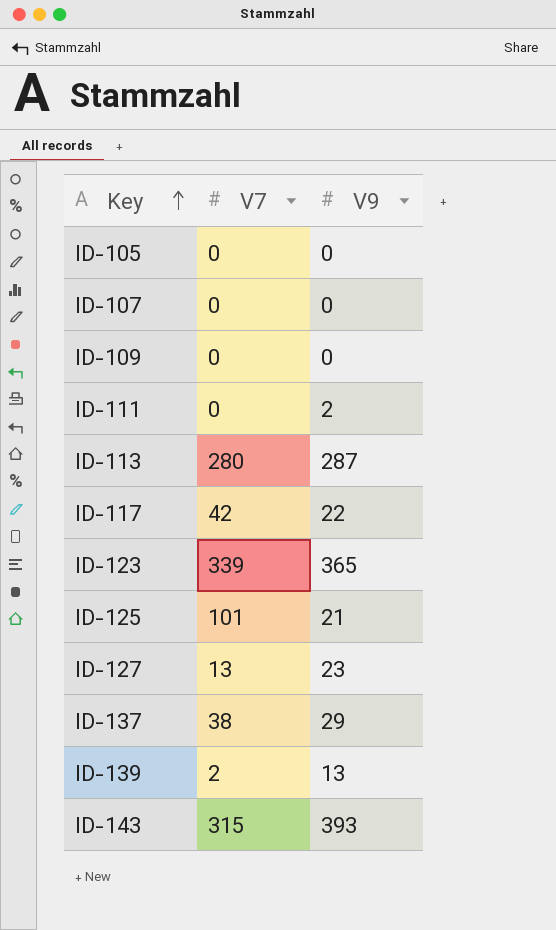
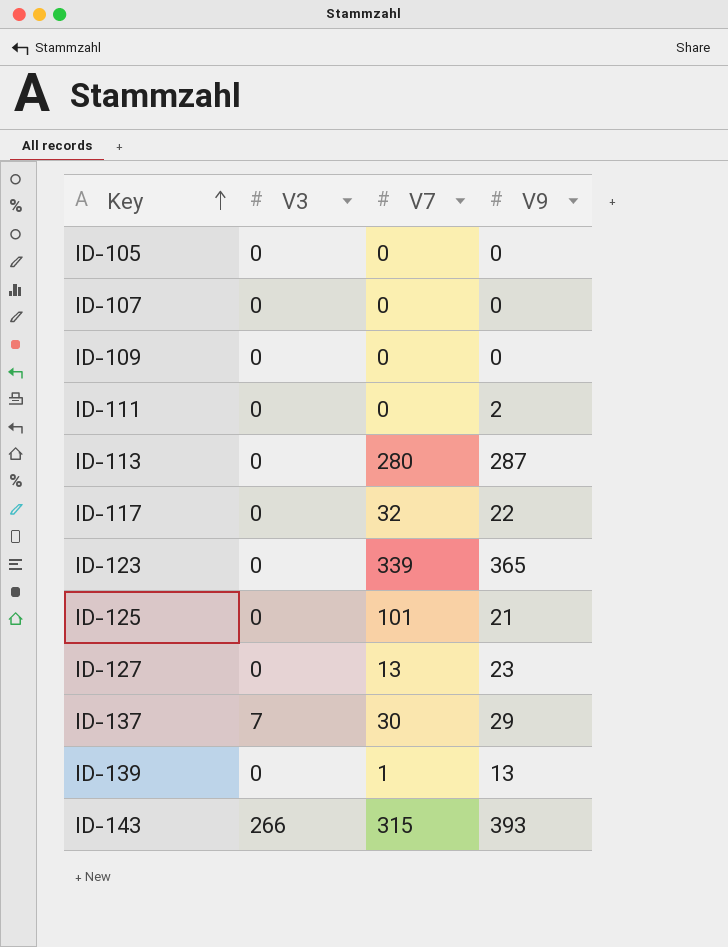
column V3 | position: none -> 2
ID-117 | V7: 42 -> 32
ID-137 | V7: 38 -> 30
ID-139 | V7: 2 -> 1

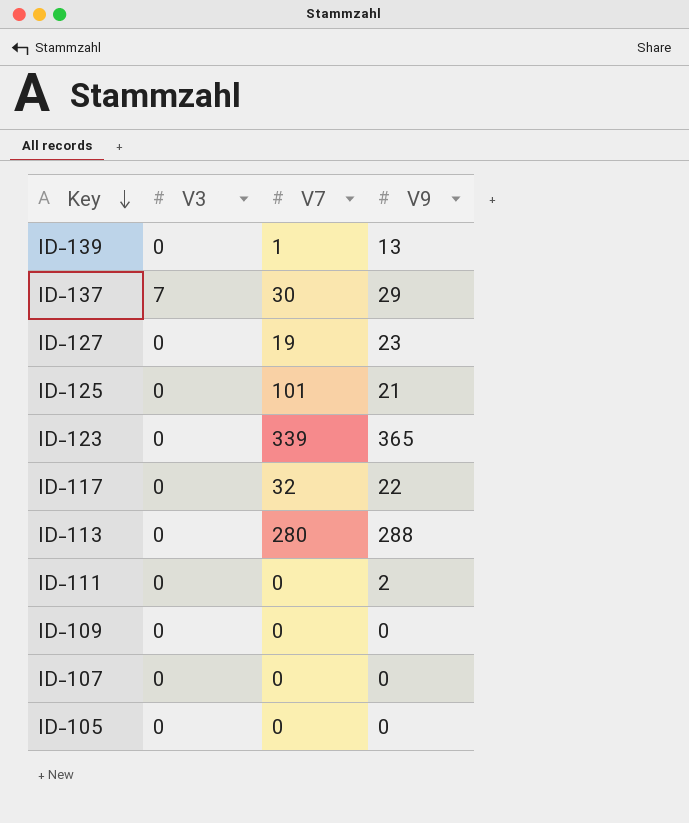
row order: Key ascending -> Key descending
row ID-143: 266 | 315 | 393 -> none
ID-127 | V7: 13 -> 19
ID-113 | V9: 287 -> 288

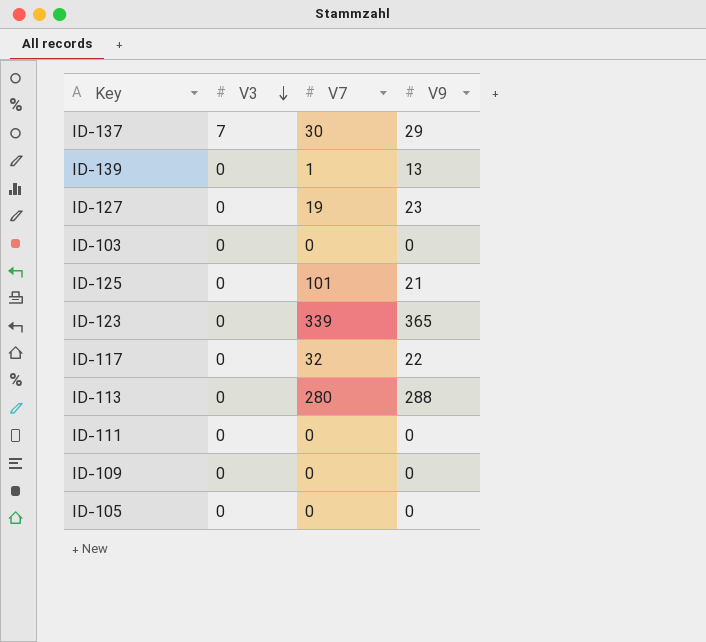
row order: Key descending -> V3 descending
row ID-107: 0 | 0 | 0 -> none
row ID-103: none -> 0 | 0 | 0
ID-111 | V9: 2 -> 0

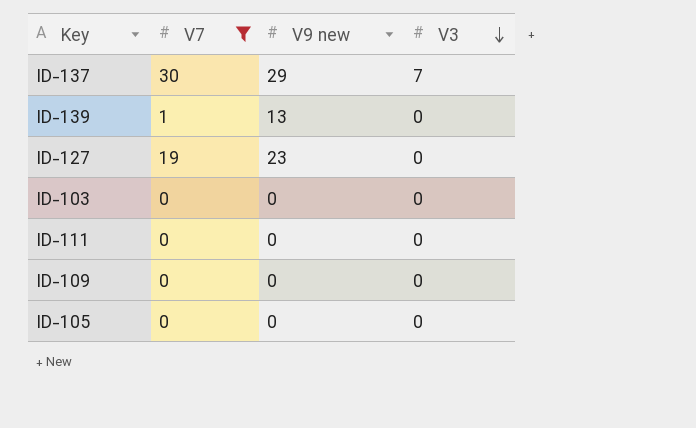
filter: none -> V7 <= 30
column name: V9 -> V9 new
column V3 | position: 2 -> 4

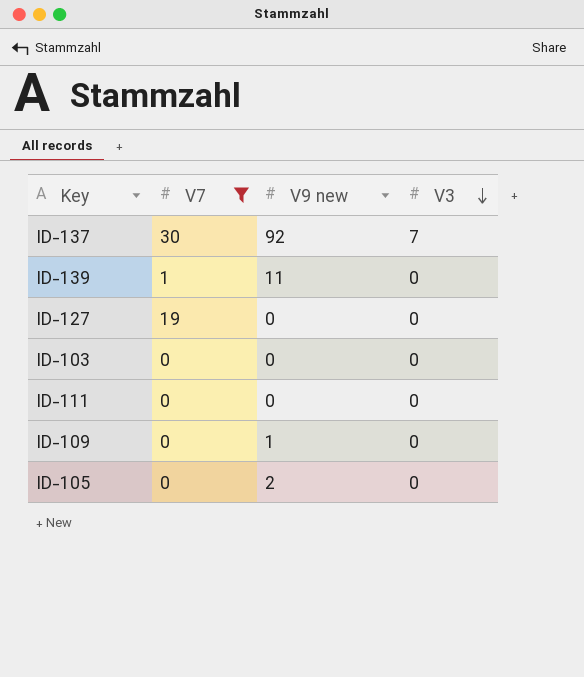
ID-137 | V9 new: 29 -> 92
ID-139 | V9 new: 13 -> 11
ID-127 | V9 new: 23 -> 0
ID-109 | V9 new: 0 -> 1
ID-105 | V9 new: 0 -> 2

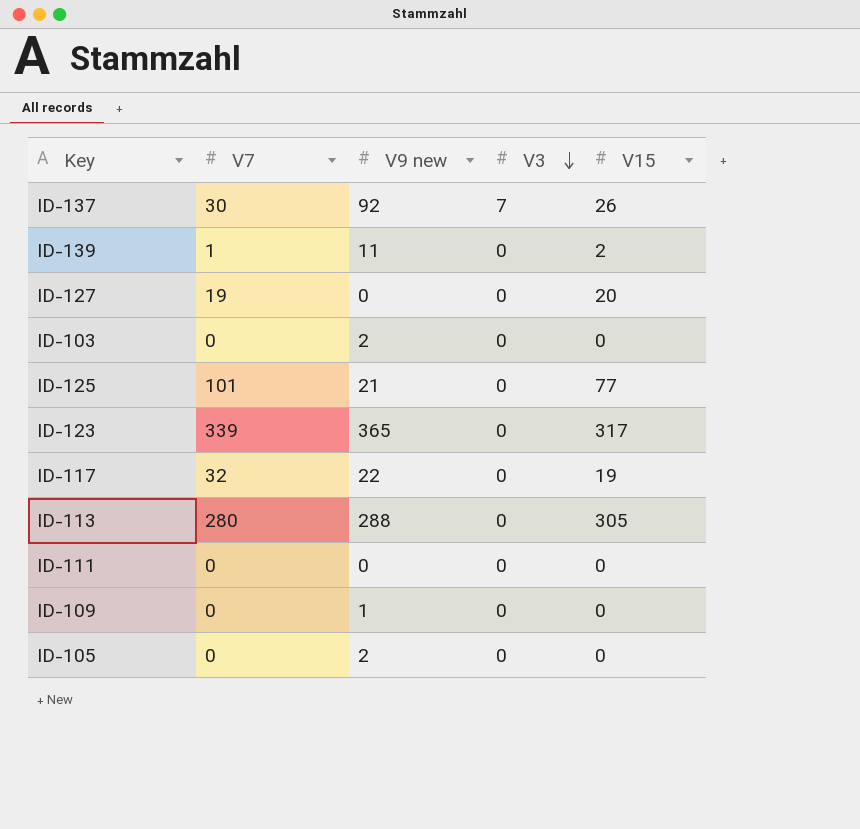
filter: V7 <= 30 -> none
column V15 | position: none -> 5
ID-103 | V9 new: 0 -> 2

